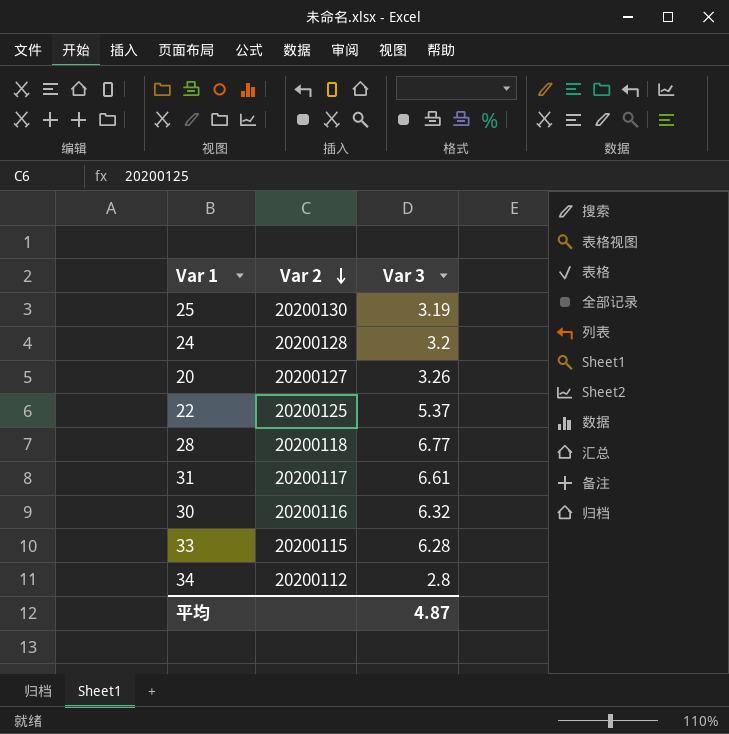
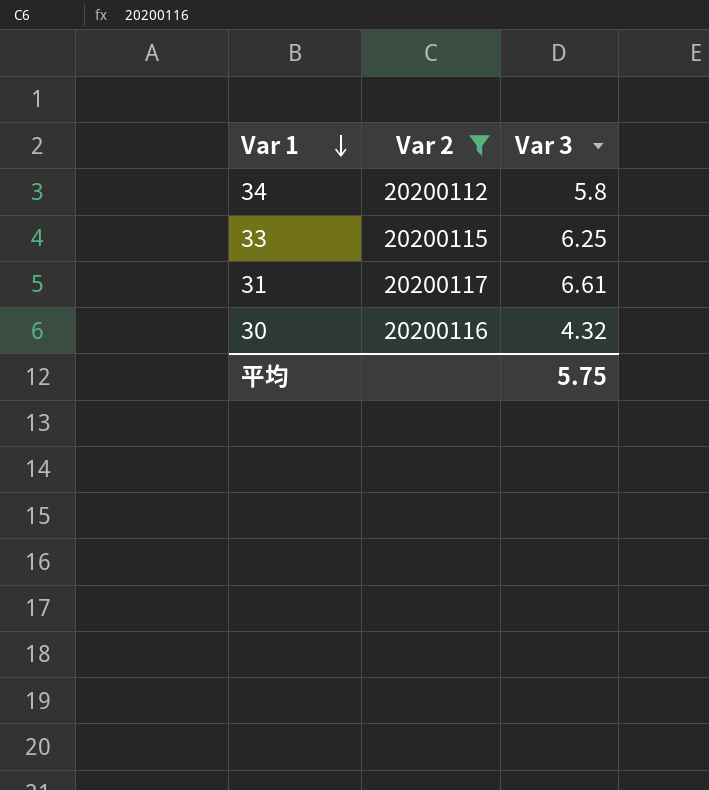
filter: none -> Var 2 <= 20200117
row order: Var 2 descending -> Var 1 descending
34 | Var 3: 2.8 -> 5.8
33 | Var 3: 6.28 -> 6.25
30 | Var 3: 6.32 -> 4.32
平均 | Var 3: 4.87 -> 5.75

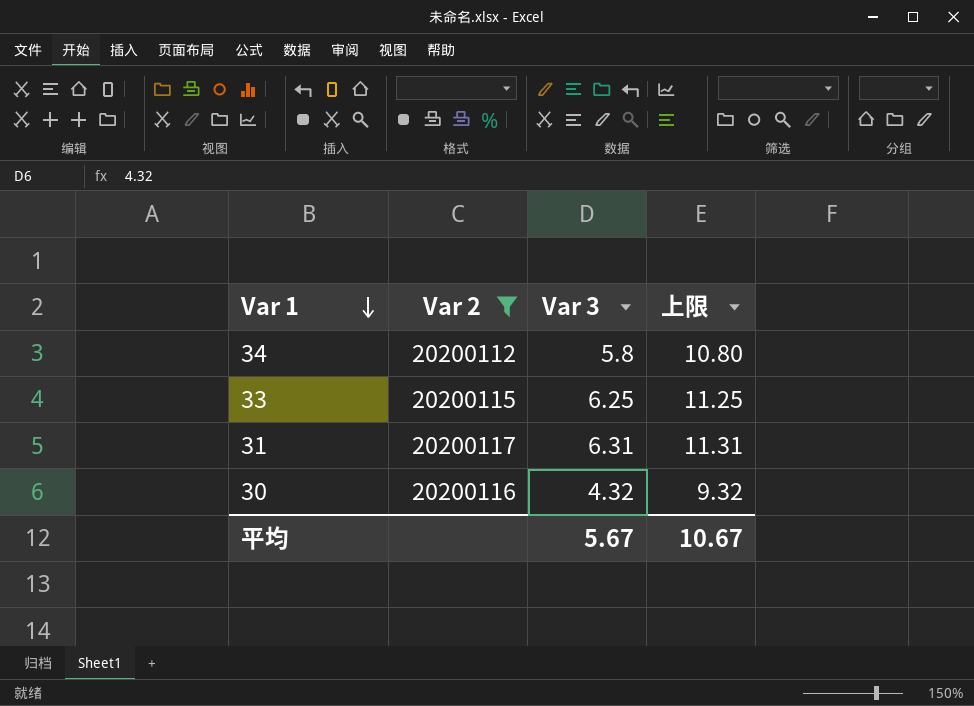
column 上限 | formula: none -> [Var 3] + 5
31 | Var 3: 6.61 -> 6.31
平均 | Var 3: 5.75 -> 5.67

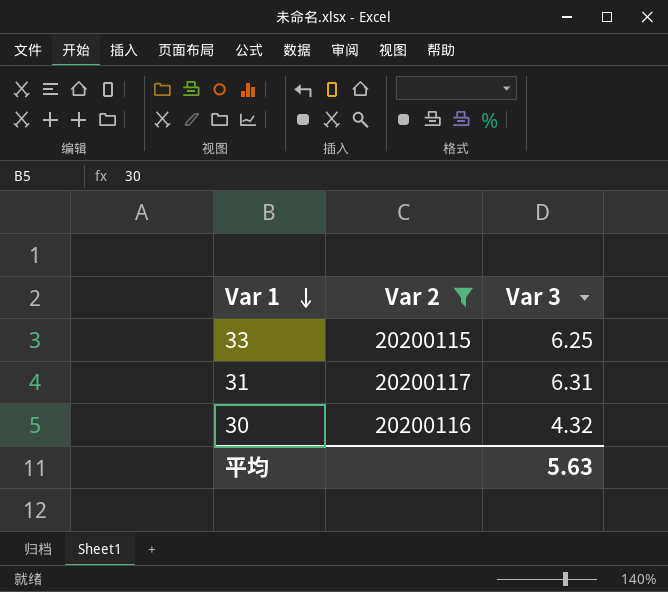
column 上限 | formula: [Var 3] + 5 -> none
row 34: 20200112 | 5.8 | 10.80 -> none
平均 | Var 3: 5.67 -> 5.63

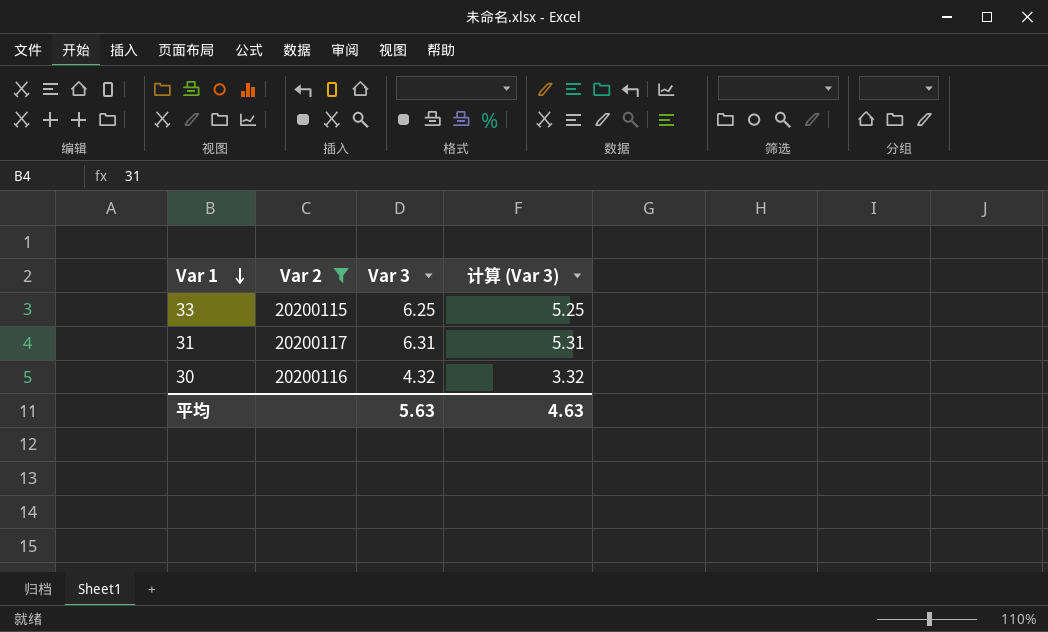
column 计算 (Var 3) | formula: none -> [Var 3] - 1

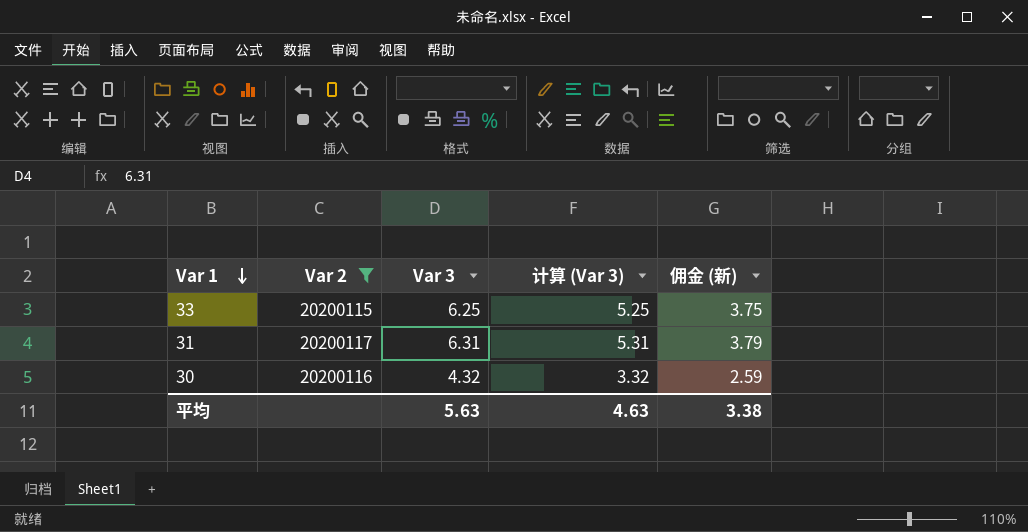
column 佣金 (新) | formula: none -> [Var 3] * 0.6

